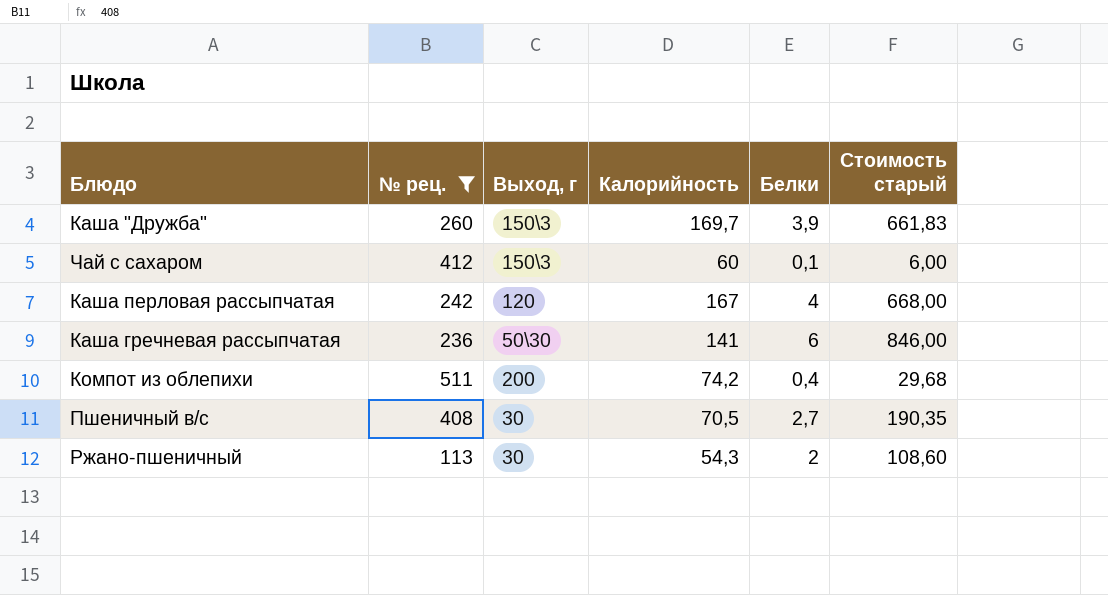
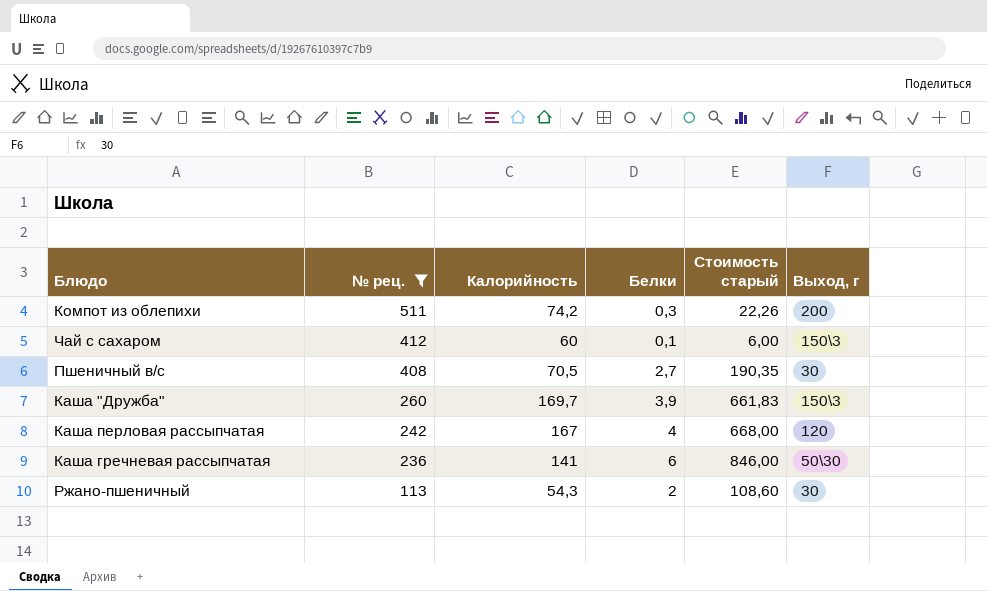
row order: none -> № рец. descending
column Выход, г | position: 3 -> 6
Компот из облепихи | Белки: 0,4 -> 0,3
Компот из облепихи | Стоимость старый: 29,68 -> 22,26

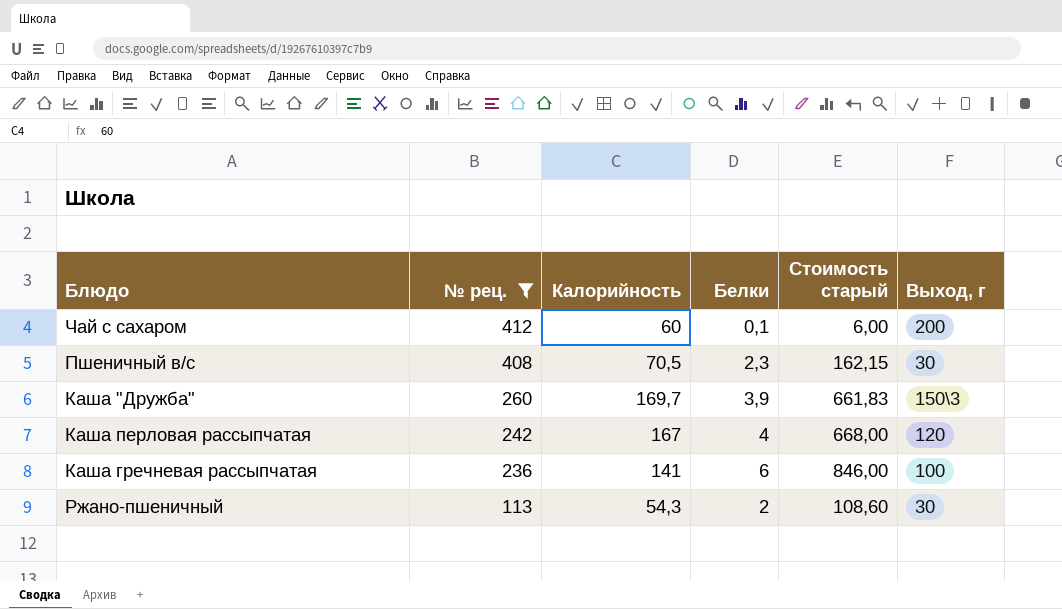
row Компот из облепихи: 511 | 74,2 | 0,3 | 22,26 | 200 -> none
Чай с сахаром | Выход, г: 150\3 -> 200
Пшеничный в/с | Белки: 2,7 -> 2,3
Пшеничный в/с | Стоимость старый: 190,35 -> 162,15
Каша гречневая рассыпчатая | Выход, г: 50\30 -> 100

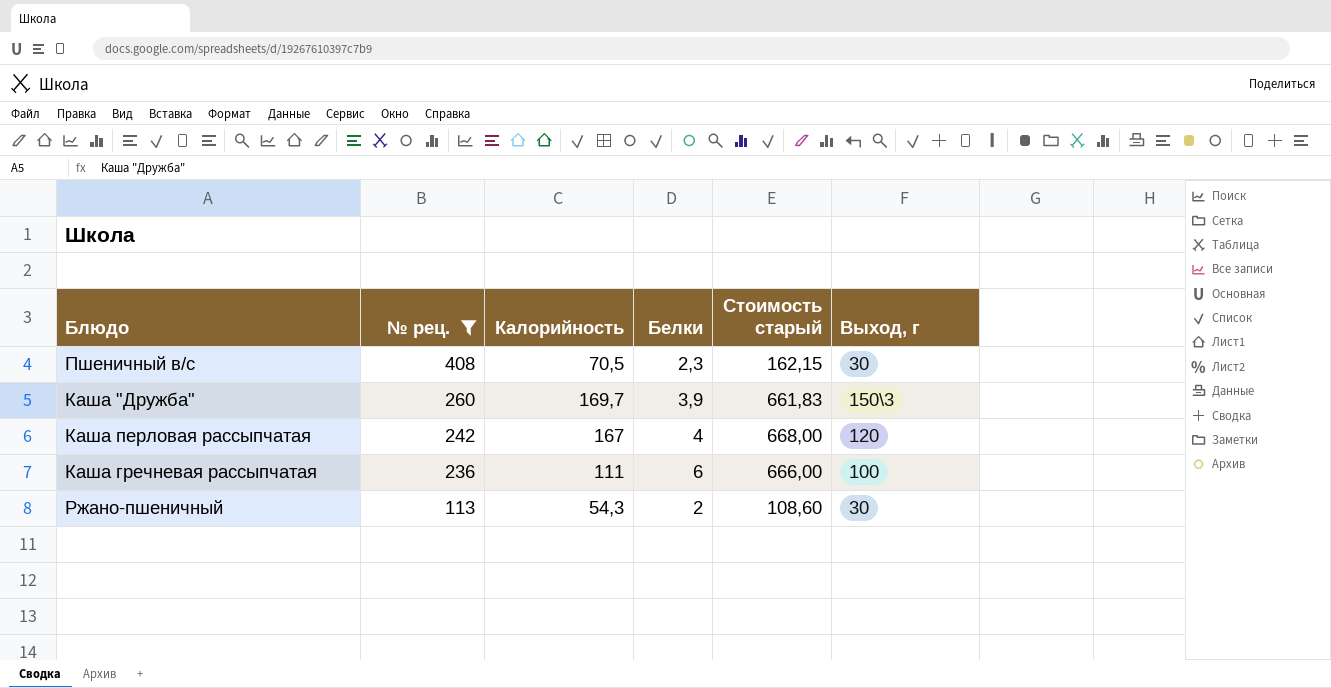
row Чай с сахаром: 412 | 60 | 0,1 | 6,00 | 200 -> none
Каша гречневая рассыпчатая | Калорийность: 141 -> 111
Каша гречневая рассыпчатая | Стоимость старый: 846,00 -> 666,00

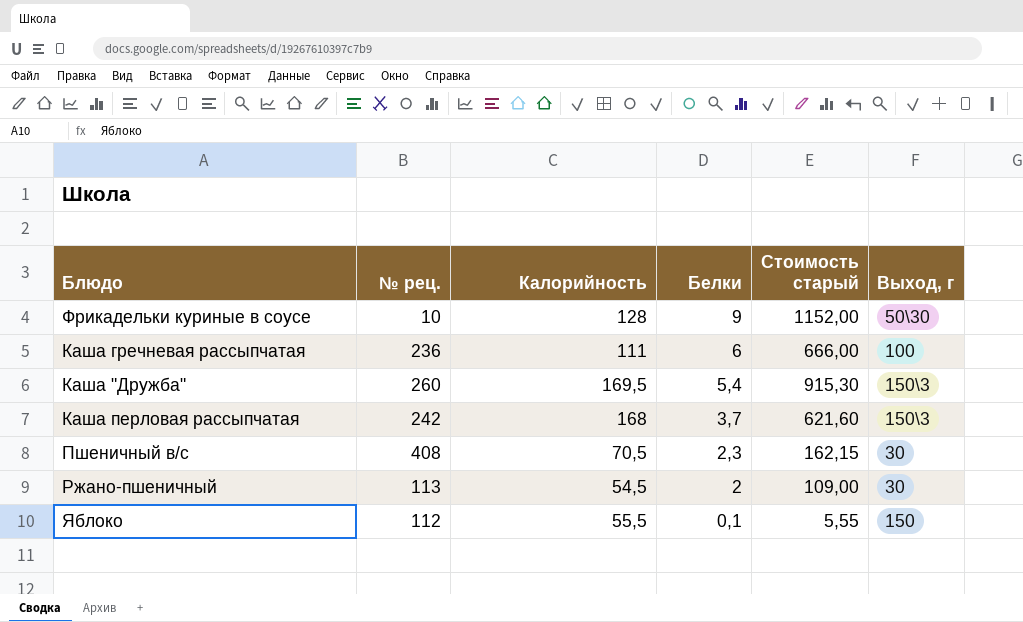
filter: № рец. >= 113 -> none
row order: № рец. descending -> Белки descending
Каша "Дружба" | Калорийность: 169,7 -> 169,5
Каша "Дружба" | Белки: 3,9 -> 5,4
Каша "Дружба" | Стоимость старый: 661,83 -> 915,30
Каша перловая рассыпчатая | Калорийность: 167 -> 168
Каша перловая рассыпчатая | Белки: 4 -> 3,7
Каша перловая рассыпчатая | Стоимость старый: 668,00 -> 621,60
Каша перловая рассыпчатая | Выход, г: 120 -> 150\3
Ржано-пшеничный | Калорийность: 54,3 -> 54,5
Ржано-пшеничный | Стоимость старый: 108,60 -> 109,00

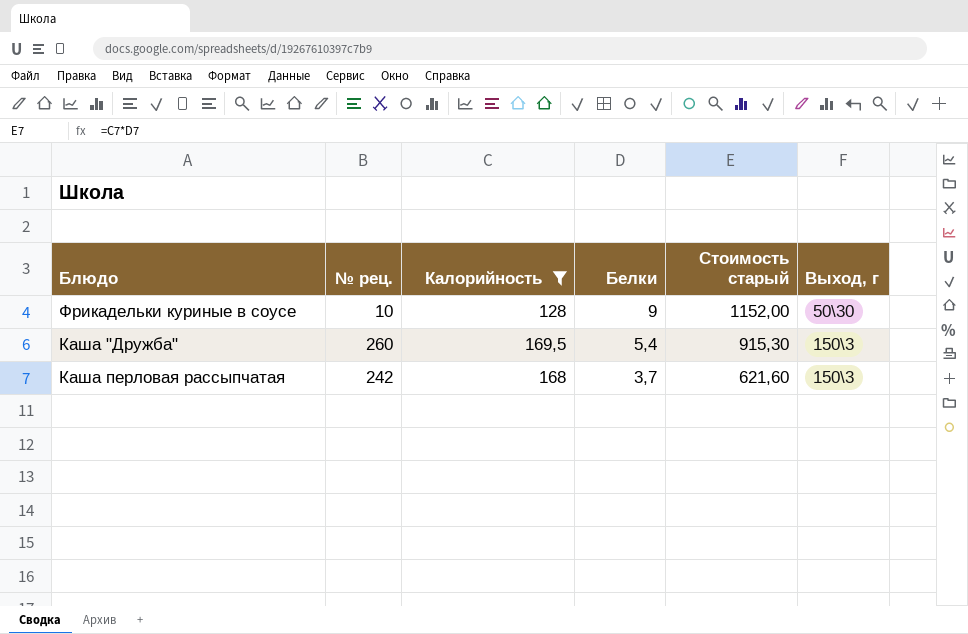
filter: none -> Калорийность >= 128

